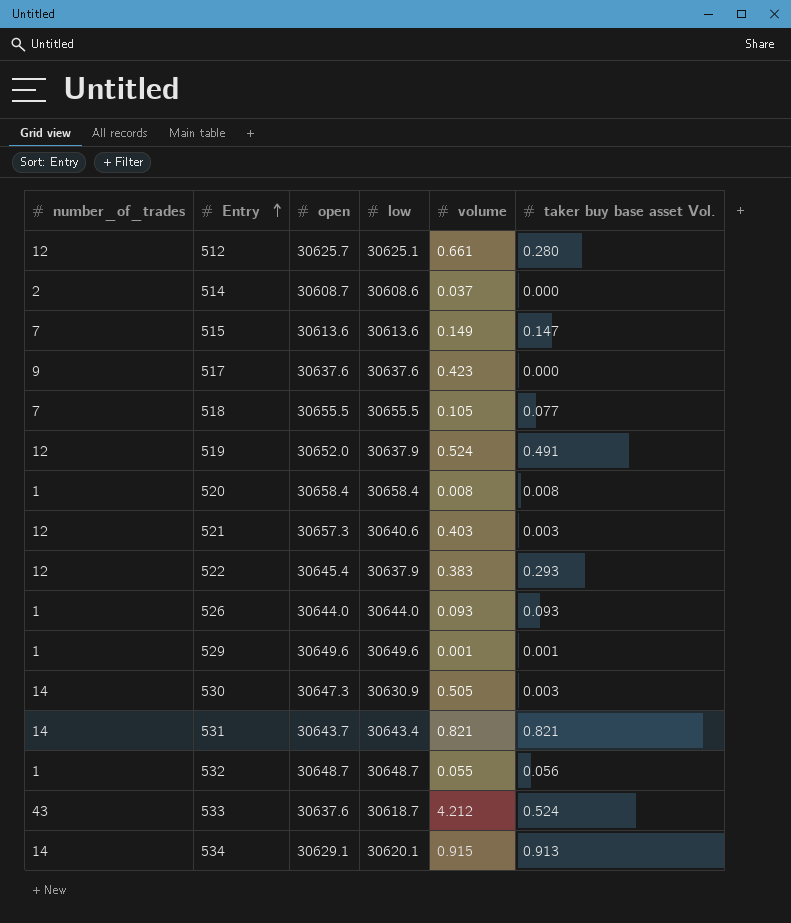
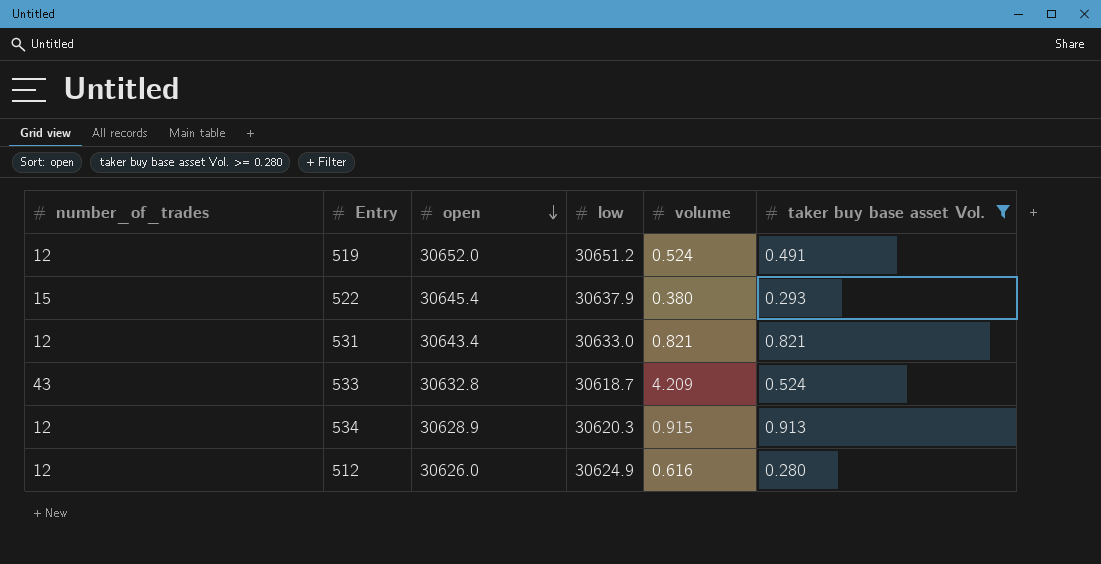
filter: none -> taker buy base asset Vol. >= 0.280
row order: Entry ascending -> open descending
519 | low: 30637.9 -> 30651.2
522 | number_of_trades: 12 -> 15
522 | volume: 0.383 -> 0.380
531 | number_of_trades: 14 -> 12
531 | open: 30643.7 -> 30643.4
531 | low: 30643.4 -> 30633.0
533 | open: 30637.6 -> 30632.8
533 | volume: 4.212 -> 4.209
534 | number_of_trades: 14 -> 12
534 | open: 30629.1 -> 30628.9
534 | low: 30620.1 -> 30620.3
512 | open: 30625.7 -> 30626.0
512 | low: 30625.1 -> 30624.9
512 | volume: 0.661 -> 0.616

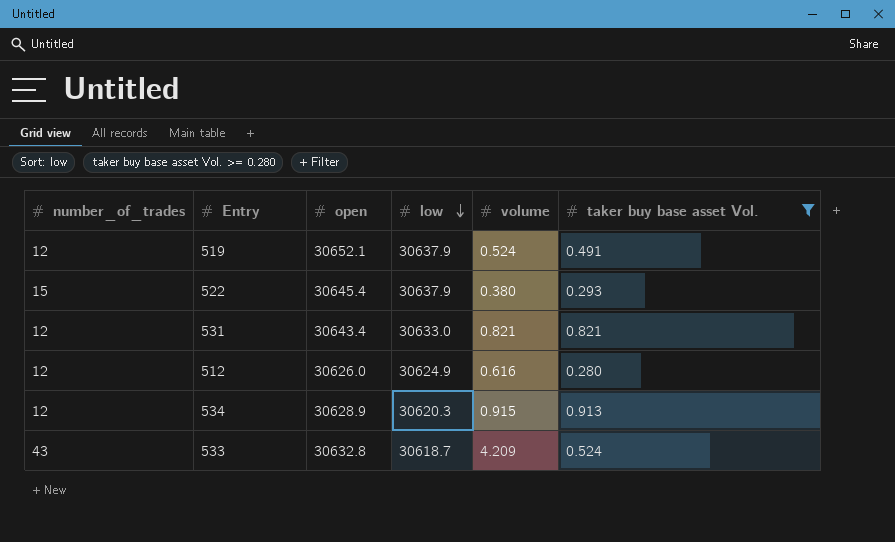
row order: open descending -> low descending
519 | open: 30652.0 -> 30652.1
519 | low: 30651.2 -> 30637.9

